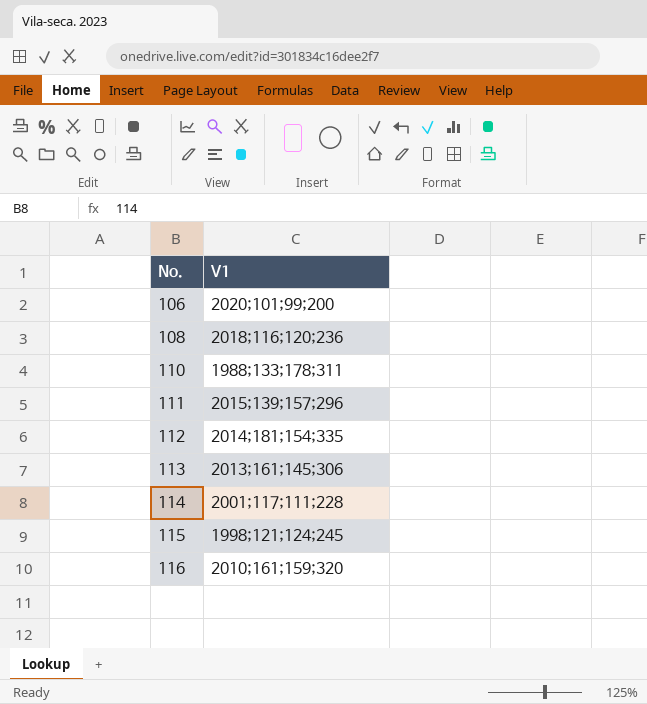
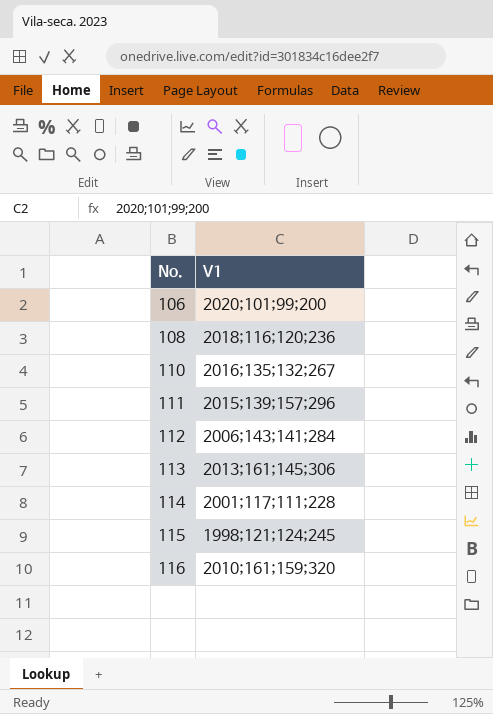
110 | V1: 1988;133;178;311 -> 2016;135;132;267
112 | V1: 2014;181;154;335 -> 2006;143;141;284

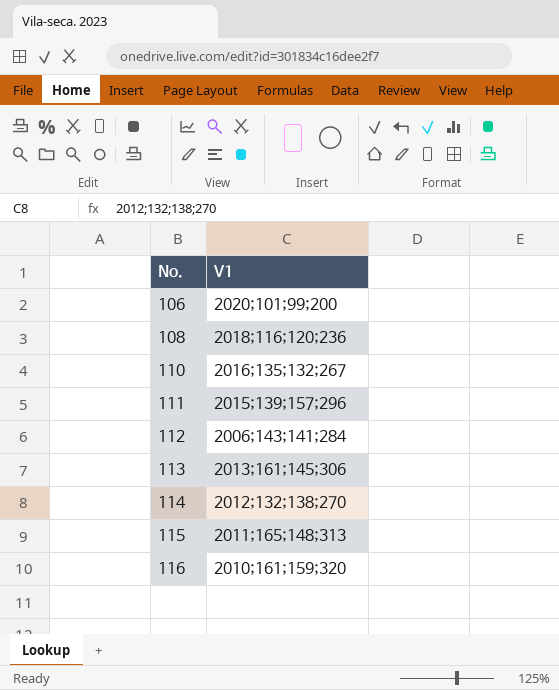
114 | V1: 2001;117;111;228 -> 2012;132;138;270
115 | V1: 1998;121;124;245 -> 2011;165;148;313

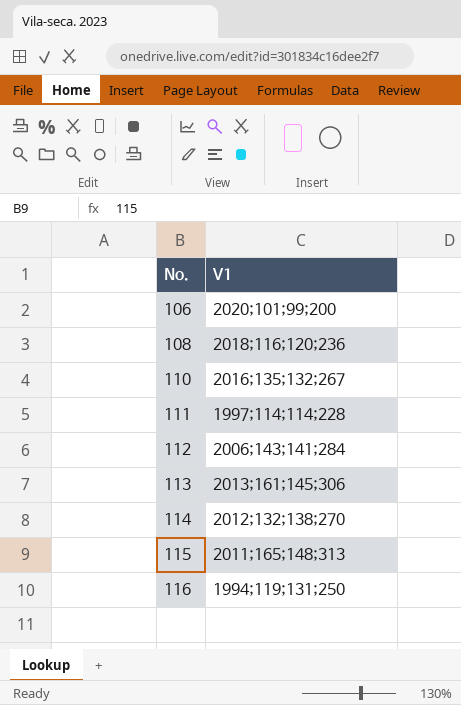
111 | V1: 2015;139;157;296 -> 1997;114;114;228
116 | V1: 2010;161;159;320 -> 1994;119;131;250

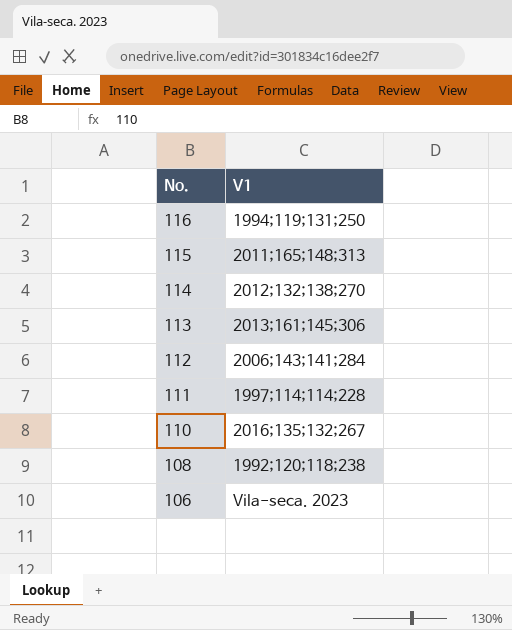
row order: No. ascending -> No. descending
108 | V1: 2018;116;120;236 -> 1992;120;118;238
106 | V1: 2020;101;99;200 -> Vila-seca. 2023

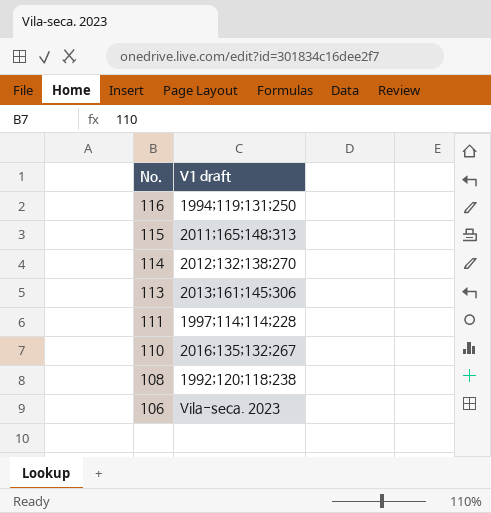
column name: V1 -> V1 draft
row 112: 2006;143;141;284 -> none

